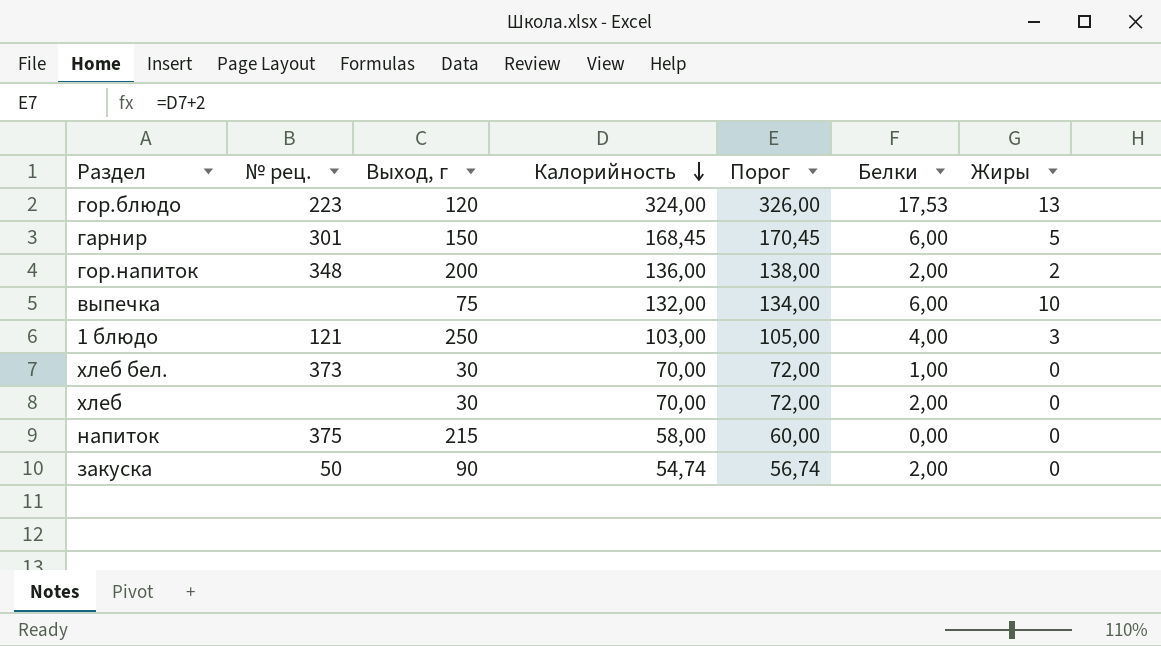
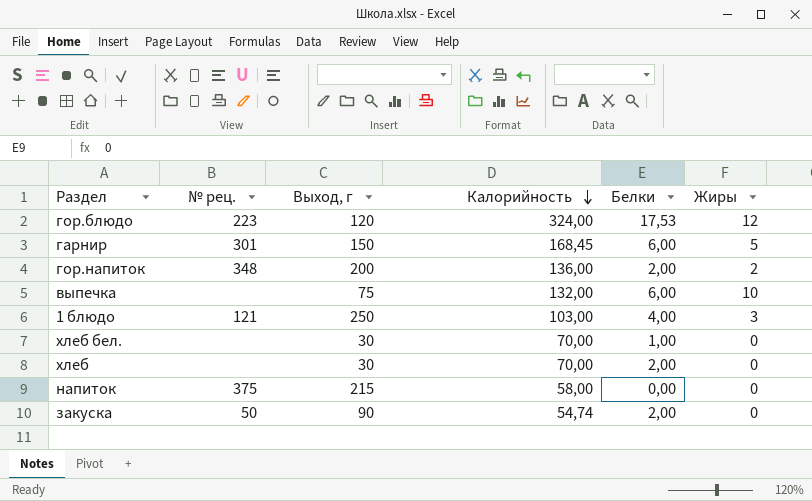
column Порог | formula: [Калорийность] + 2 -> none
гор.блюдо | Жиры: 13 -> 12
хлеб бел. | № рец.: 373 -> none

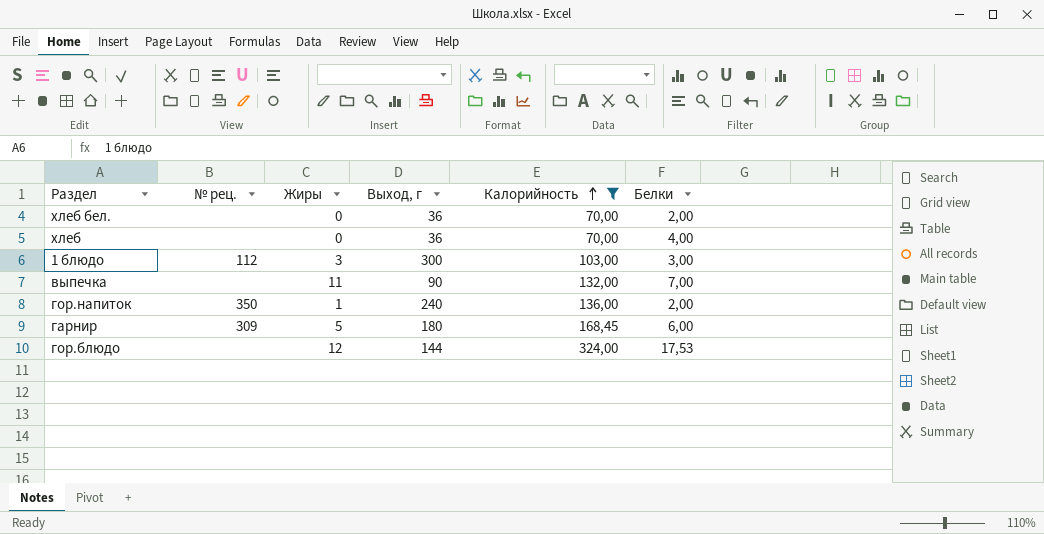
filter: none -> Калорийность >= 70,00
row order: Калорийность descending -> Калорийность ascending
column Жиры | position: 6 -> 3
хлеб бел. | Выход, г: 30 -> 36
хлеб бел. | Белки: 1,00 -> 2,00
хлеб | Выход, г: 30 -> 36
хлеб | Белки: 2,00 -> 4,00
1 блюдо | № рец.: 121 -> 112
1 блюдо | Выход, г: 250 -> 300
1 блюдо | Белки: 4,00 -> 3,00
выпечка | Жиры: 10 -> 11
выпечка | Выход, г: 75 -> 90
выпечка | Белки: 6,00 -> 7,00
гор.напиток | № рец.: 348 -> 350
гор.напиток | Жиры: 2 -> 1
гор.напиток | Выход, г: 200 -> 240
гарнир | № рец.: 301 -> 309
гарнир | Выход, г: 150 -> 180
гор.блюдо | № рец.: 223 -> none
гор.блюдо | Выход, г: 120 -> 144

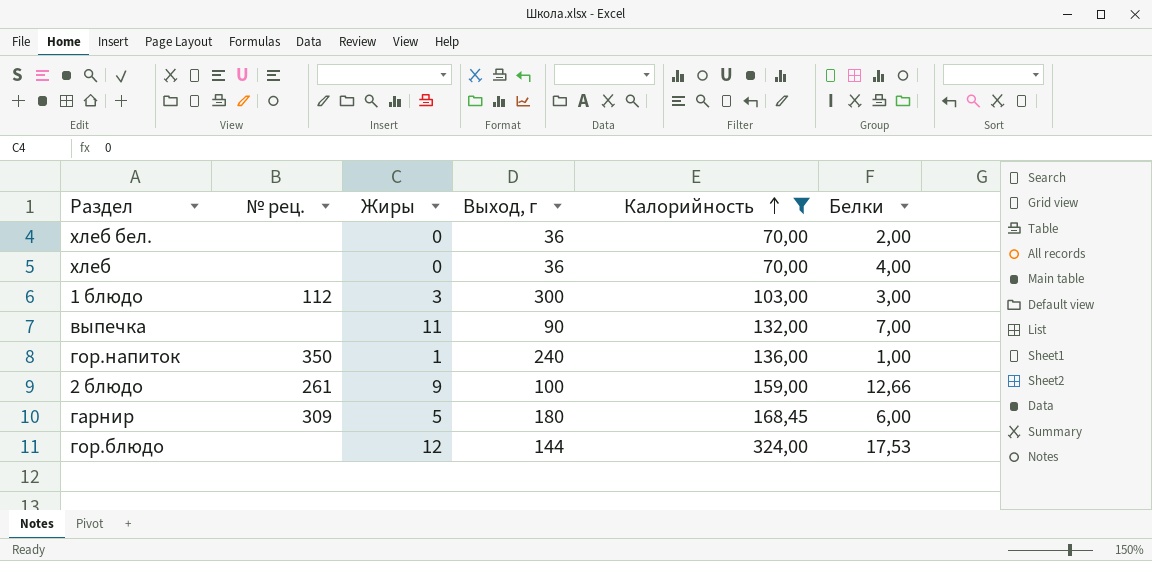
гор.напиток | Белки: 2,00 -> 1,00
row 2 блюдо: none -> 261 | 9 | 100 | 159,00 | 12,66

